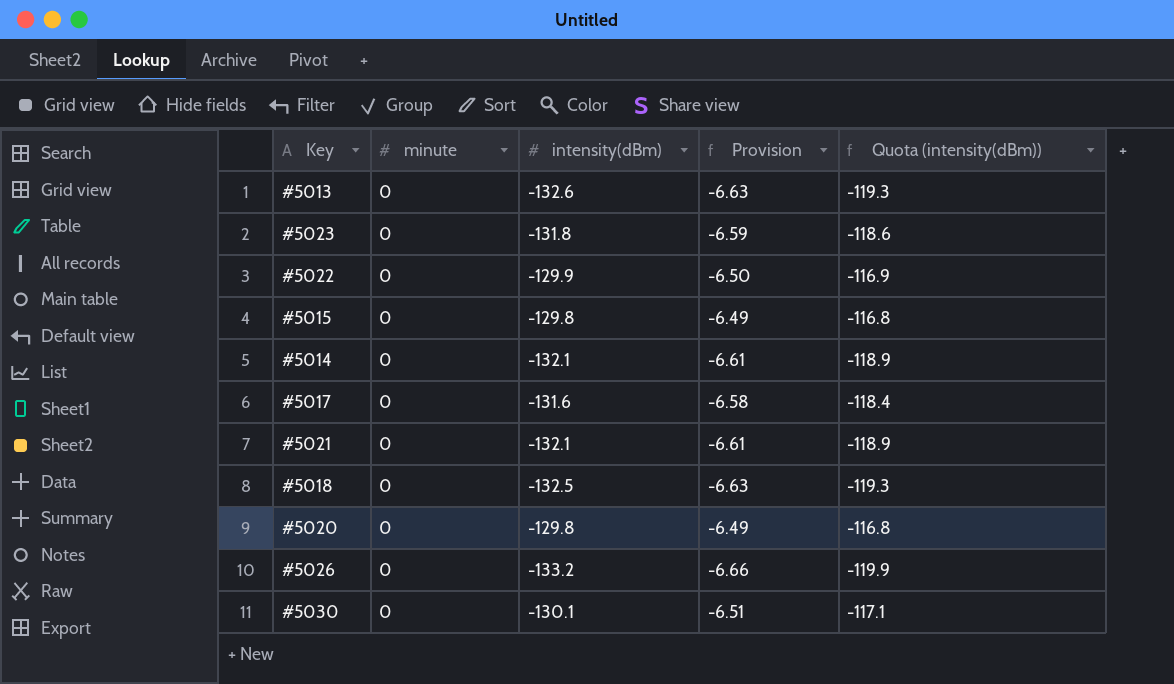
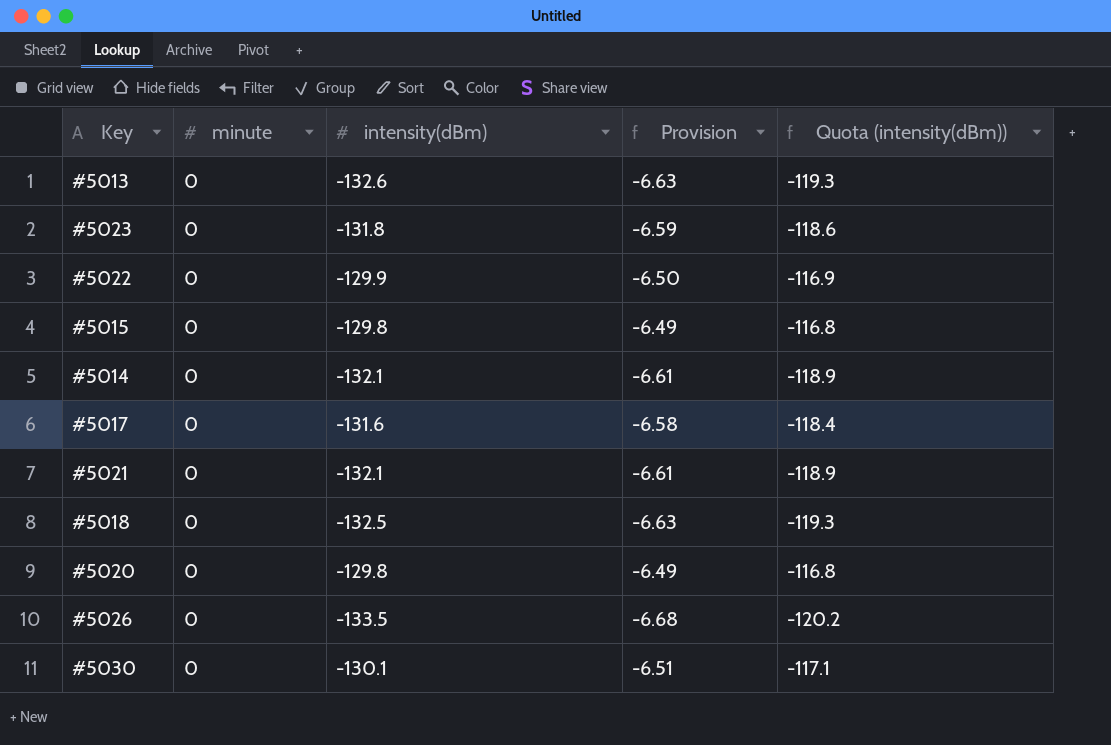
#5026 | intensity(dBm): -133.2 -> -133.5
#5026 | Provision: -6.66 -> -6.68
#5026 | Quota (intensity(dBm)): -119.9 -> -120.2

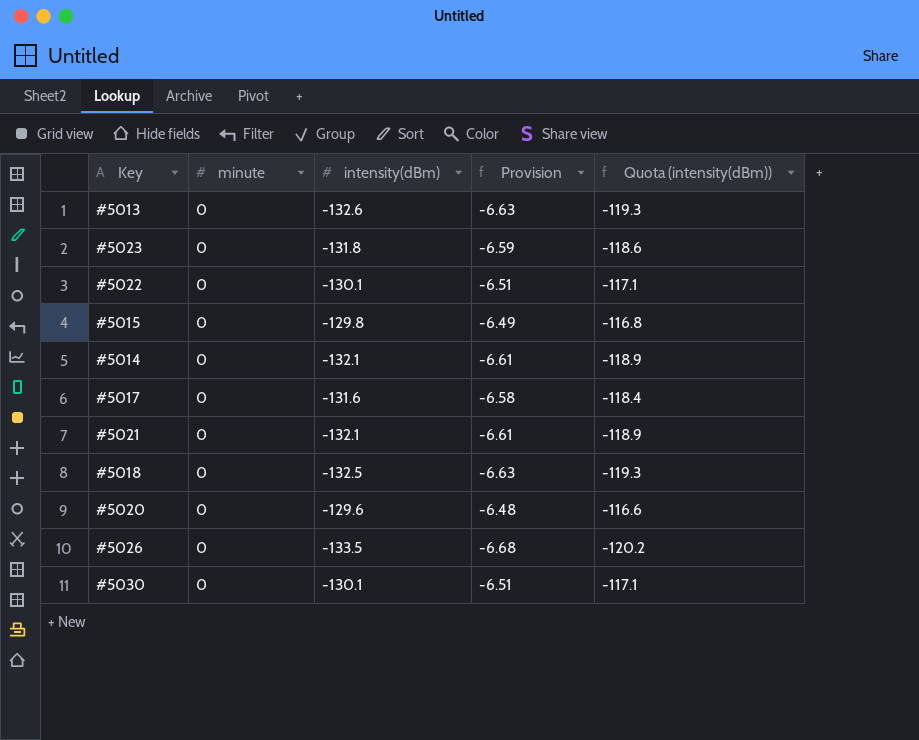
#5022 | intensity(dBm): -129.9 -> -130.1
#5022 | Provision: -6.50 -> -6.51
#5022 | Quota (intensity(dBm)): -116.9 -> -117.1
#5020 | intensity(dBm): -129.8 -> -129.6
#5020 | Provision: -6.49 -> -6.48
#5020 | Quota (intensity(dBm)): -116.8 -> -116.6

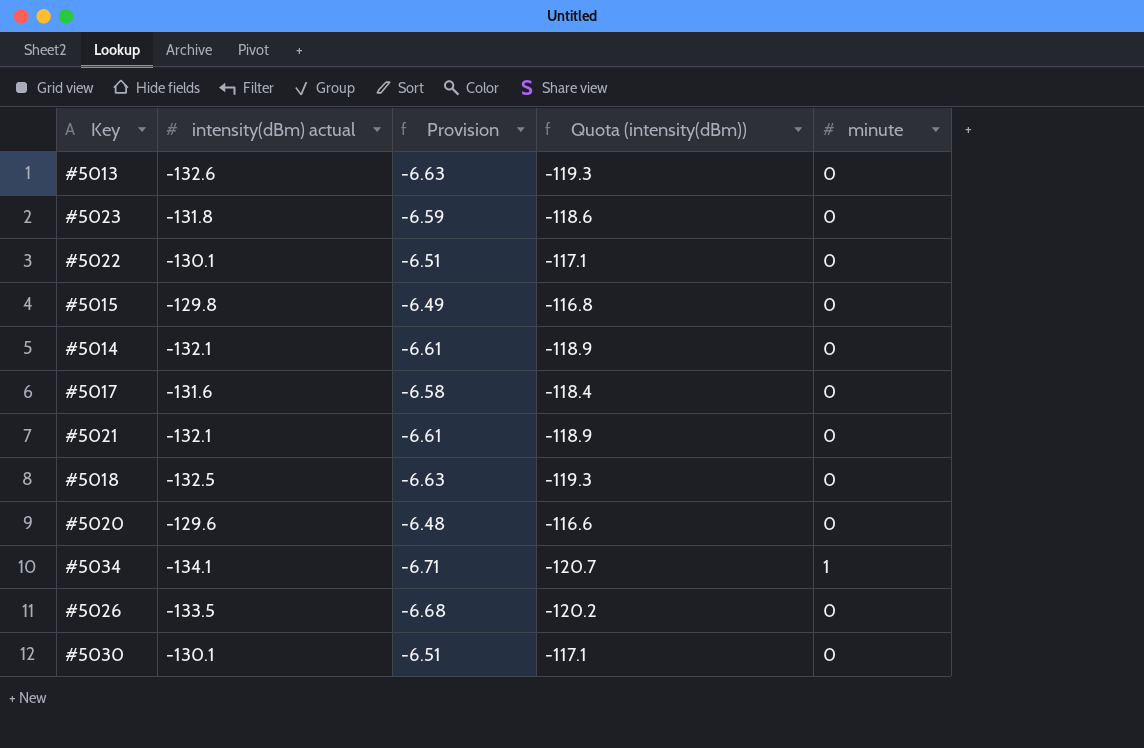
column name: intensity(dBm) -> intensity(dBm) actual
column minute | position: 2 -> 5
row #5034: none -> -134.1 | -6.71 | -120.7 | 1

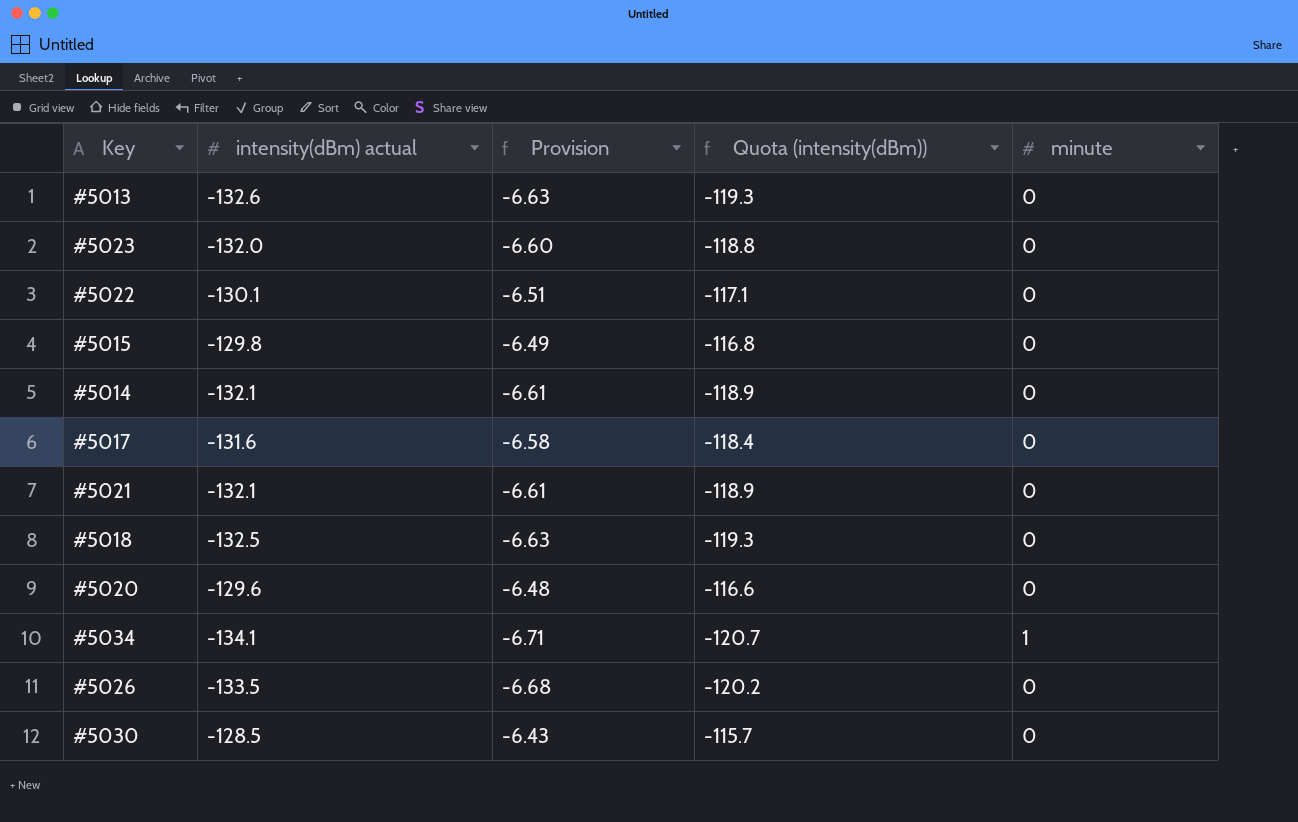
#5023 | intensity(dBm) actual: -131.8 -> -132.0
#5023 | Provision: -6.59 -> -6.60
#5023 | Quota (intensity(dBm)): -118.6 -> -118.8
#5030 | intensity(dBm) actual: -130.1 -> -128.5
#5030 | Provision: -6.51 -> -6.43
#5030 | Quota (intensity(dBm)): -117.1 -> -115.7

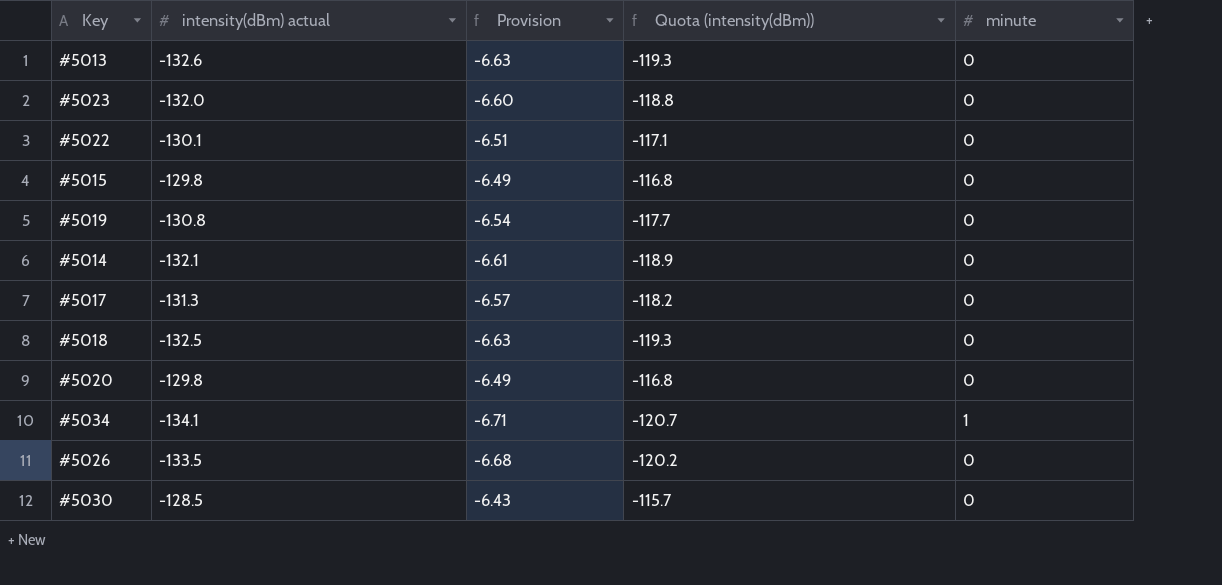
row #5021: -132.1 | -6.61 | -118.9 | 0 -> none
row #5019: none -> -130.8 | -6.54 | -117.7 | 0
#5017 | intensity(dBm) actual: -131.6 -> -131.3
#5017 | Provision: -6.58 -> -6.57
#5017 | Quota (intensity(dBm)): -118.4 -> -118.2
#5020 | intensity(dBm) actual: -129.6 -> -129.8
#5020 | Provision: -6.48 -> -6.49
#5020 | Quota (intensity(dBm)): -116.6 -> -116.8

